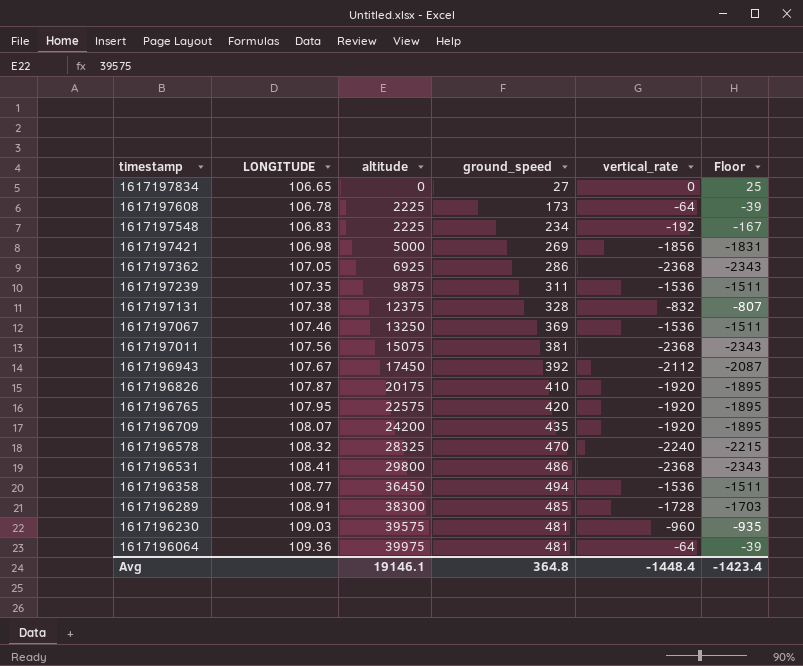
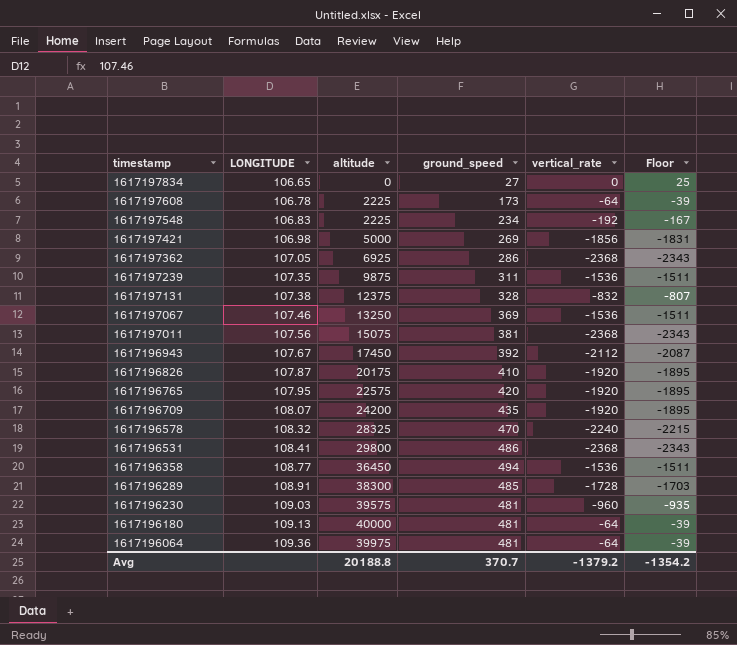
row 1617196180: none -> 109.13 | 40000 | 481 | -64 | -39
Avg | altitude: 19146.1 -> 20188.8
Avg | ground_speed: 364.8 -> 370.7
Avg | vertical_rate: -1448.4 -> -1379.2
Avg | Floor: -1423.4 -> -1354.2

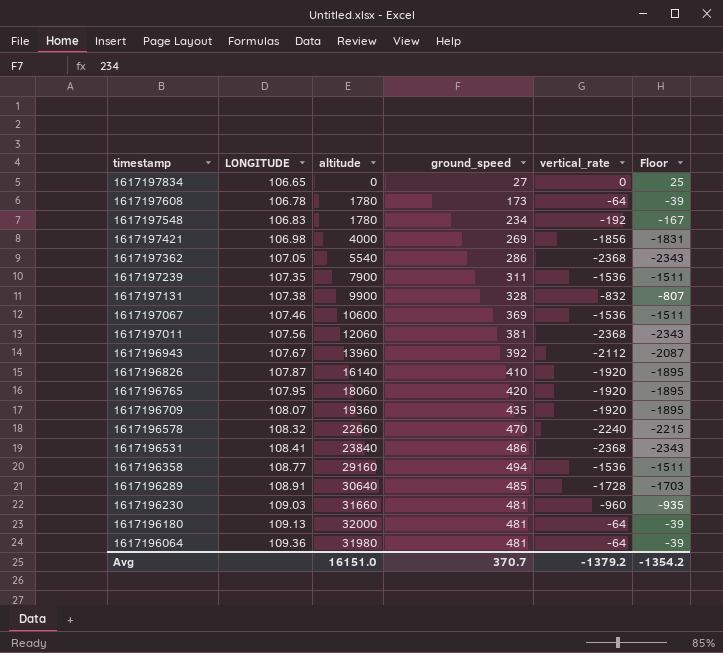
1617197608 | altitude: 2225 -> 1780
1617197548 | altitude: 2225 -> 1780
1617197421 | altitude: 5000 -> 4000
1617197362 | altitude: 6925 -> 5540
1617197239 | altitude: 9875 -> 7900
1617197131 | altitude: 12375 -> 9900
1617197067 | altitude: 13250 -> 10600
1617197011 | altitude: 15075 -> 12060
1617196943 | altitude: 17450 -> 13960
1617196826 | altitude: 20175 -> 16140
1617196765 | altitude: 22575 -> 18060
1617196709 | altitude: 24200 -> 19360
1617196578 | altitude: 28325 -> 22660
1617196531 | altitude: 29800 -> 23840
1617196358 | altitude: 36450 -> 29160
1617196289 | altitude: 38300 -> 30640
1617196230 | altitude: 39575 -> 31660
1617196180 | altitude: 40000 -> 32000
1617196064 | altitude: 39975 -> 31980
Avg | altitude: 20188.8 -> 16151.0

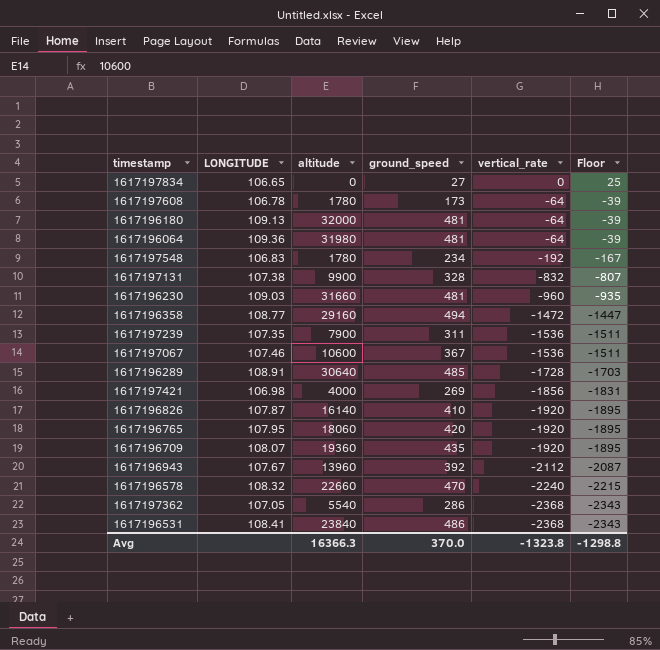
row order: timestamp descending -> vertical_rate descending
row 1617197011: 107.56 | 12060 | 381 | -2368 | -2343 -> none
1617196358 | vertical_rate: -1536 -> -1472
1617196358 | Floor: -1511 -> -1447
1617197067 | ground_speed: 369 -> 367
Avg | altitude: 16151.0 -> 16366.3
Avg | ground_speed: 370.7 -> 370.0
Avg | vertical_rate: -1379.2 -> -1323.8
Avg | Floor: -1354.2 -> -1298.8

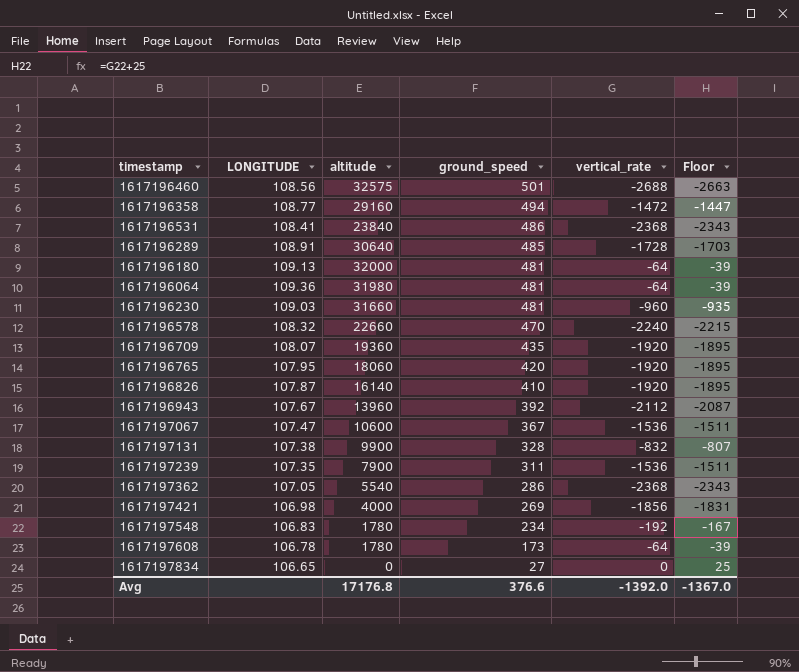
row order: vertical_rate descending -> ground_speed descending
row 1617196460: none -> 108.56 | 32575 | 501 | -2688 | -2663
1617197067 | LONGITUDE: 107.46 -> 107.47
Avg | altitude: 16366.3 -> 17176.8
Avg | ground_speed: 370.0 -> 376.6
Avg | vertical_rate: -1323.8 -> -1392.0
Avg | Floor: -1298.8 -> -1367.0

